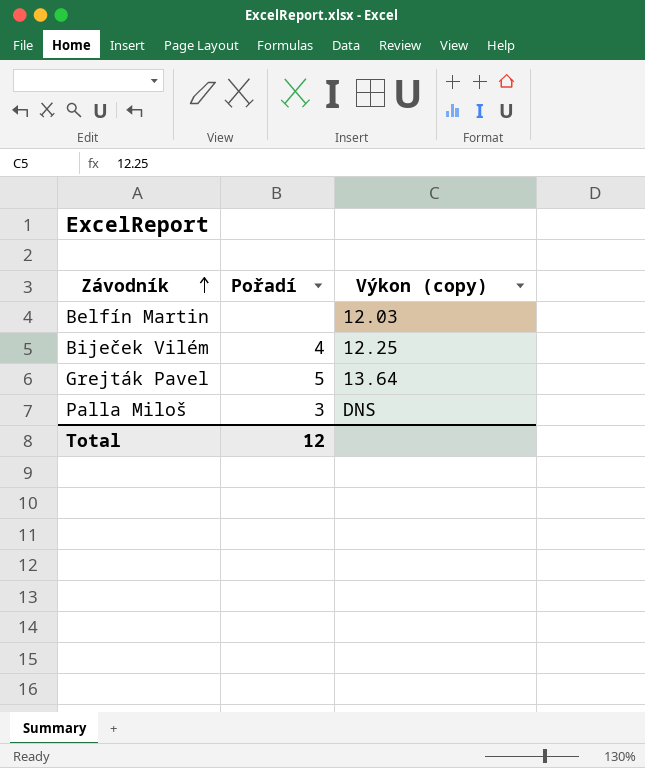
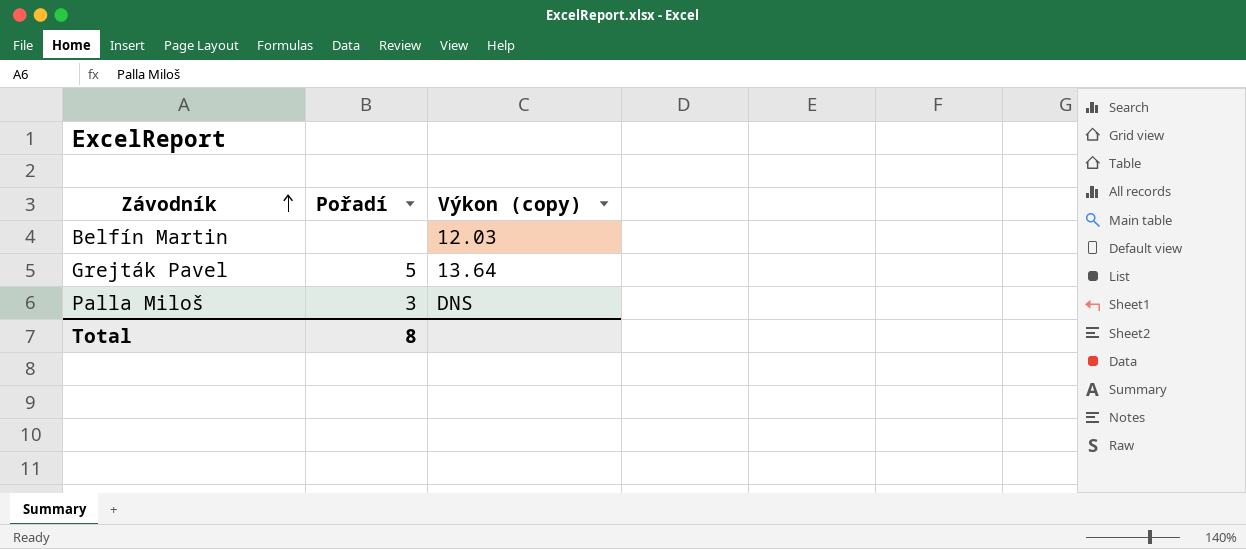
row Biječek Vilém: 4 | 12.25 -> none
Total | Pořadí: 12 -> 8

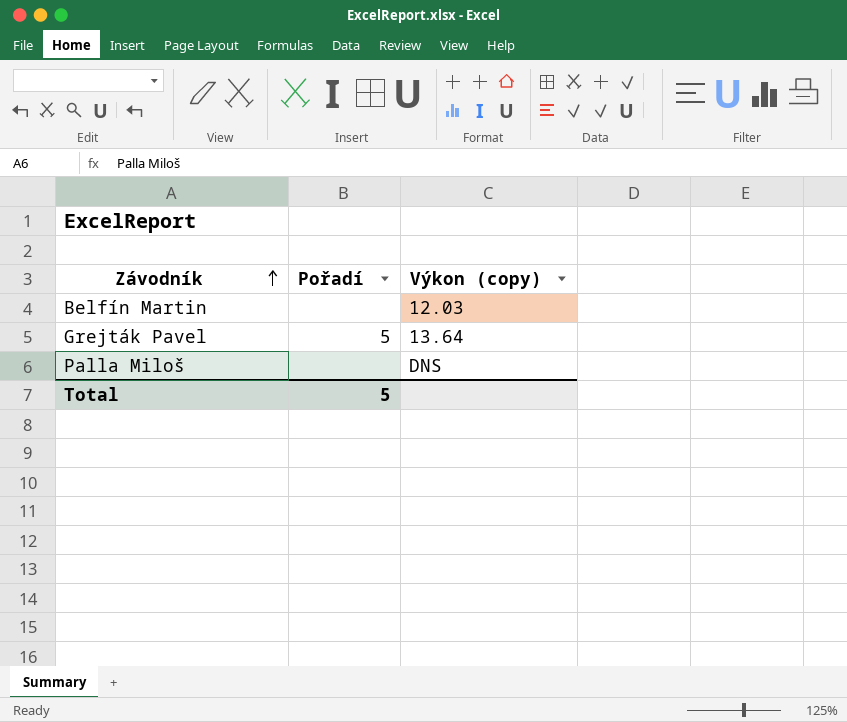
Palla Miloš | Pořadí: 3 -> none
Total | Pořadí: 8 -> 5

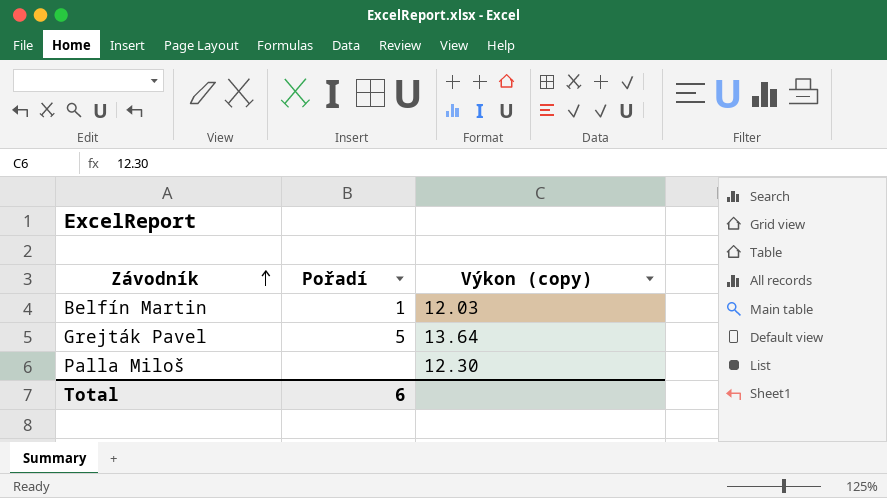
Belfín Martin | Pořadí: none -> 1
Palla Miloš | Výkon (copy): DNS -> 12.30
Total | Pořadí: 5 -> 6

